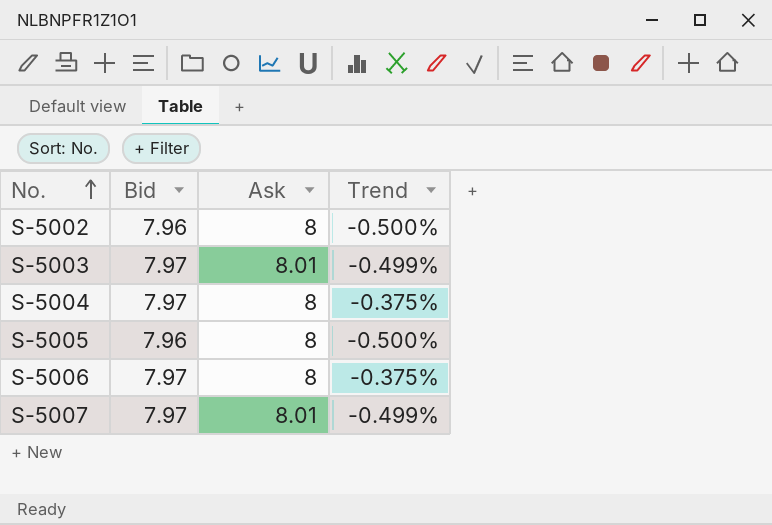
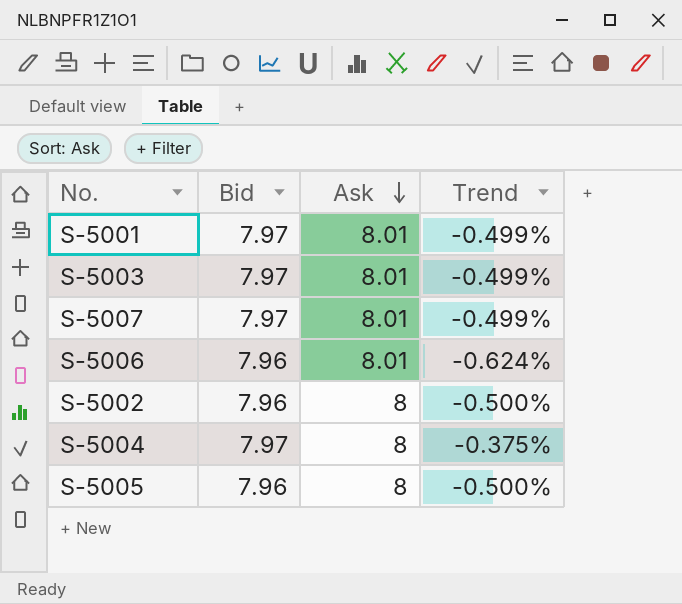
row order: No. ascending -> Ask descending
row S-5001: none -> 7.97 | 8.01 | -0.499%
S-5006 | Bid: 7.97 -> 7.96
S-5006 | Ask: 8 -> 8.01
S-5006 | Trend: -0.375% -> -0.624%

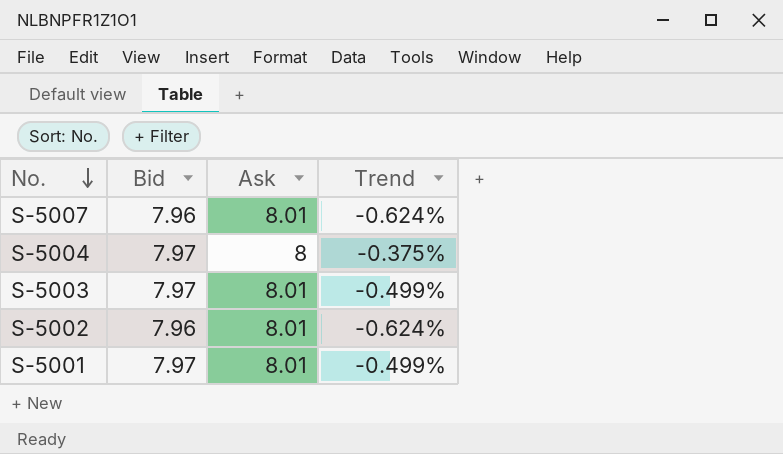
row order: Ask descending -> No. descending
row S-5006: 7.96 | 8.01 | -0.624% -> none
row S-5005: 7.96 | 8 | -0.500% -> none
S-5007 | Bid: 7.97 -> 7.96
S-5007 | Trend: -0.499% -> -0.624%
S-5002 | Ask: 8 -> 8.01
S-5002 | Trend: -0.500% -> -0.624%

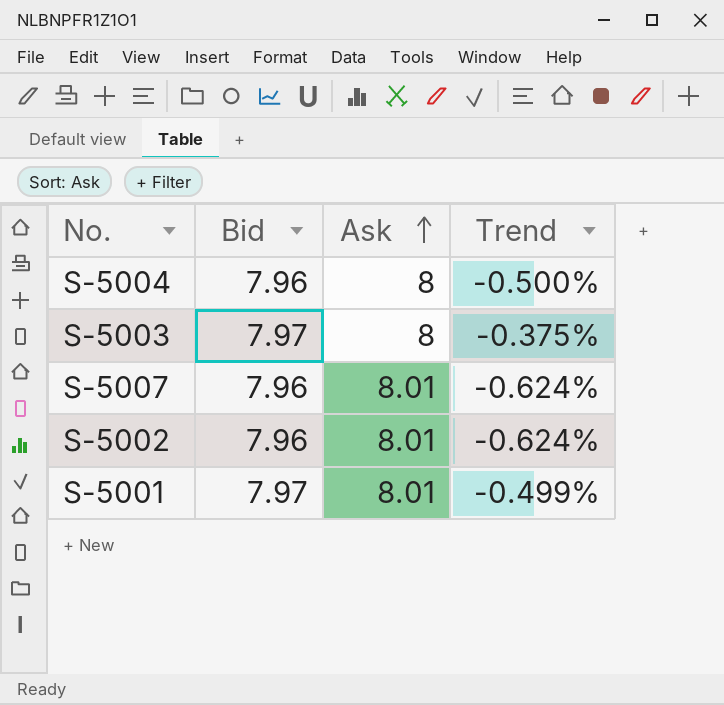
row order: No. descending -> Ask ascending
S-5004 | Bid: 7.97 -> 7.96
S-5004 | Trend: -0.375% -> -0.500%
S-5003 | Ask: 8.01 -> 8
S-5003 | Trend: -0.499% -> -0.375%

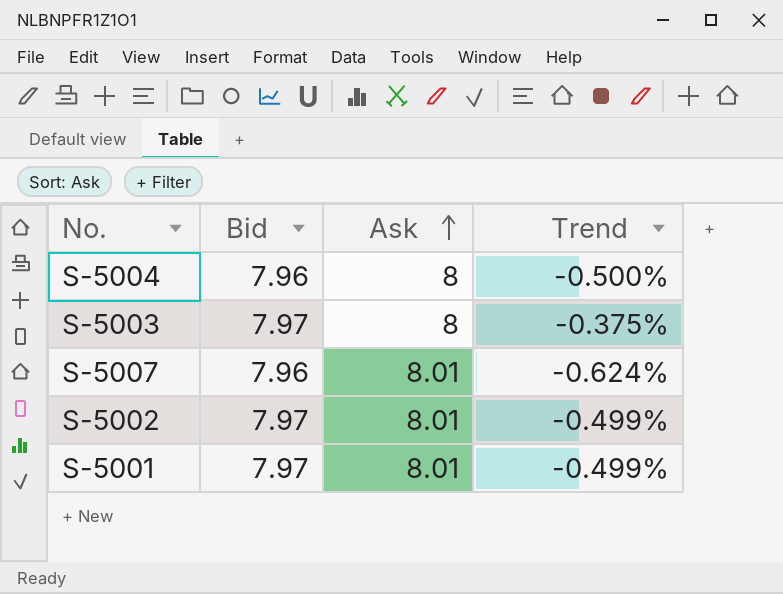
S-5002 | Bid: 7.96 -> 7.97
S-5002 | Trend: -0.624% -> -0.499%

